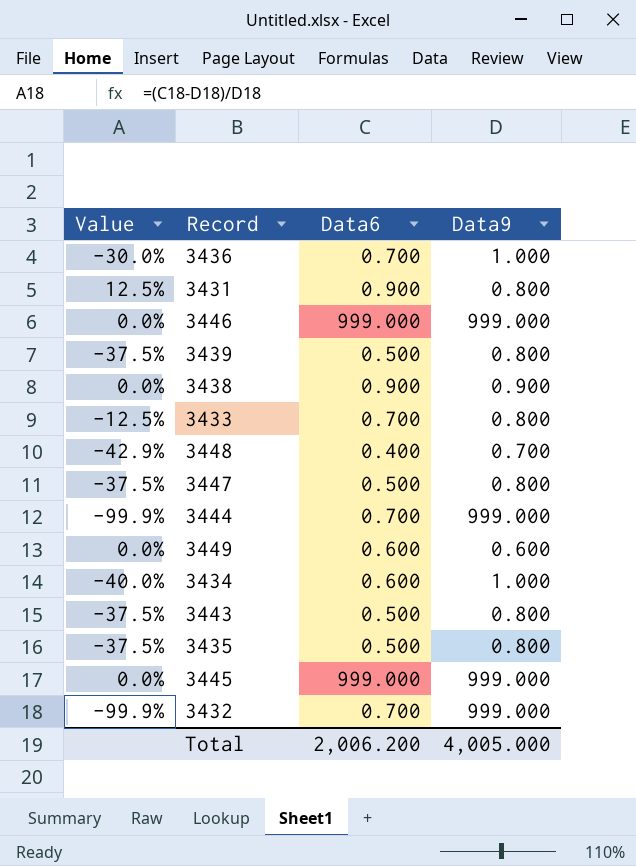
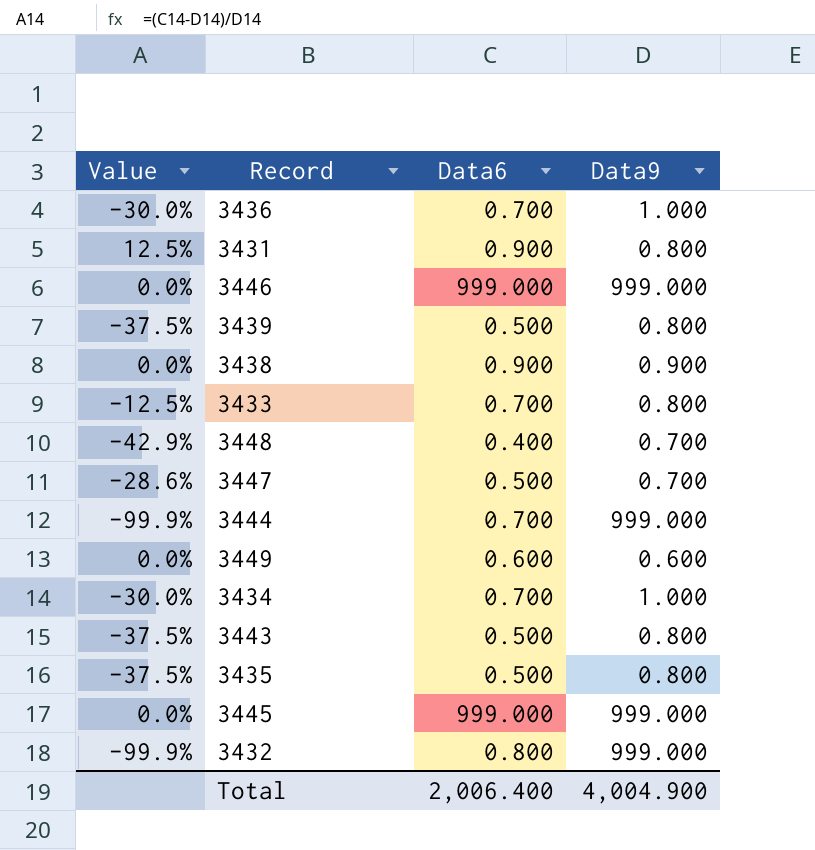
3447 | Value: -37.5% -> -28.6%
3447 | Data9: 0.800 -> 0.700
3434 | Value: -40.0% -> -30.0%
3434 | Data6: 0.600 -> 0.700
3432 | Data6: 0.700 -> 0.800
Total | Data6: 2,006.200 -> 2,006.400
Total | Data9: 4,005.000 -> 4,004.900

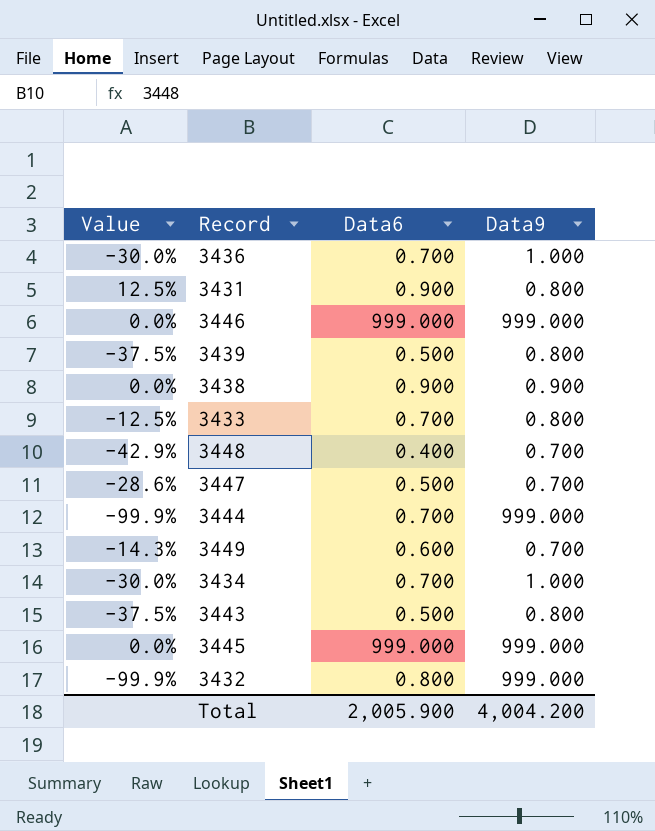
row 3435: -37.5% | 0.500 | 0.800 -> none
3449 | Value: 0.0% -> -14.3%
3449 | Data9: 0.600 -> 0.700
Total | Data6: 2,006.400 -> 2,005.900
Total | Data9: 4,004.900 -> 4,004.200

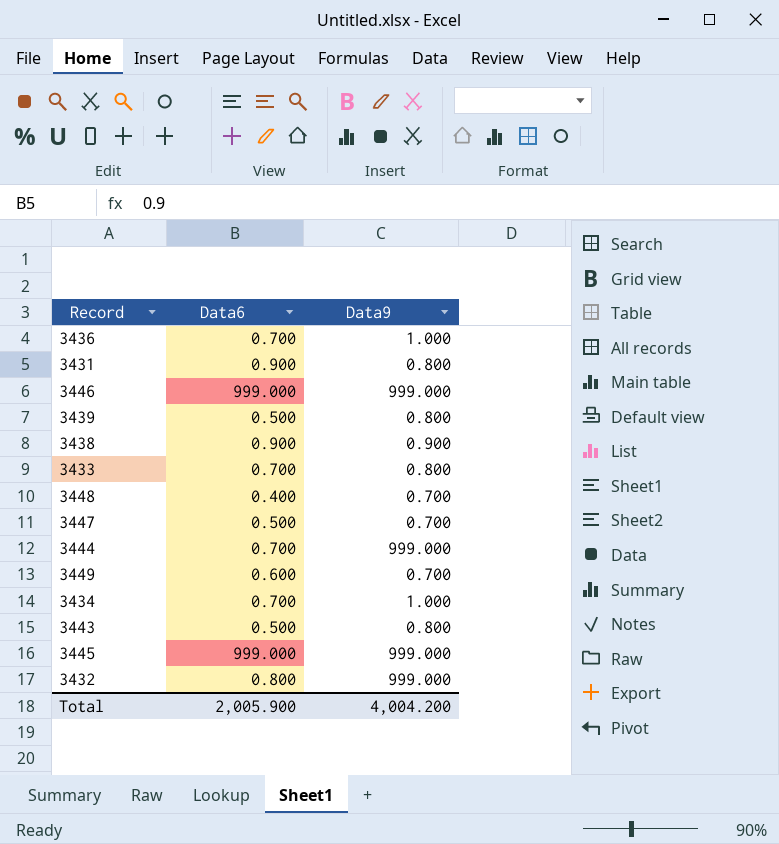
column Value | formula: ([Data6] - [Data9]) / [Data9] -> none

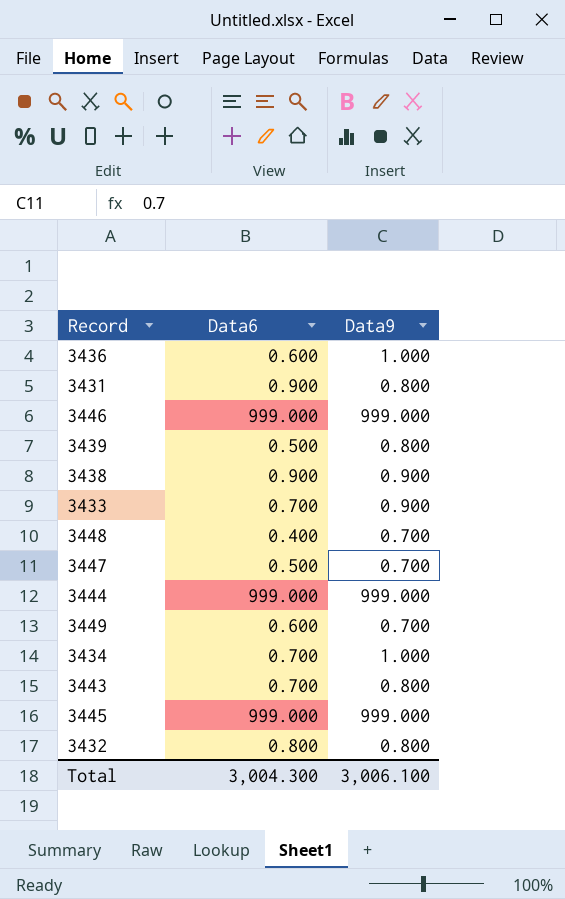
3436 | Data6: 0.700 -> 0.600
3433 | Data9: 0.800 -> 0.900
3444 | Data6: 0.700 -> 999.000
3443 | Data6: 0.500 -> 0.700
3432 | Data9: 999.000 -> 0.800
Total | Data6: 2,005.900 -> 3,004.300
Total | Data9: 4,004.200 -> 3,006.100

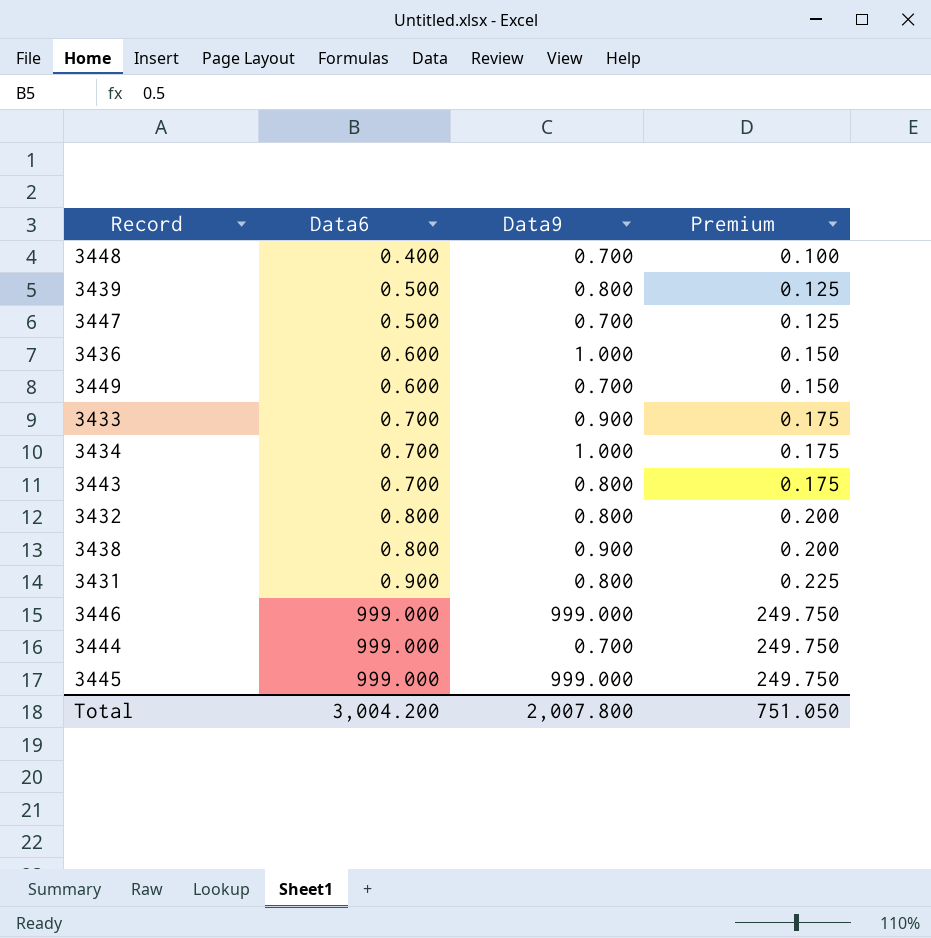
row order: none -> Data6 ascending
column Premium | formula: none -> [Data6] * 0.25
3438 | Data6: 0.900 -> 0.800
3444 | Data9: 999.000 -> 0.700
Total | Data6: 3,004.300 -> 3,004.200
Total | Data9: 3,006.100 -> 2,007.800

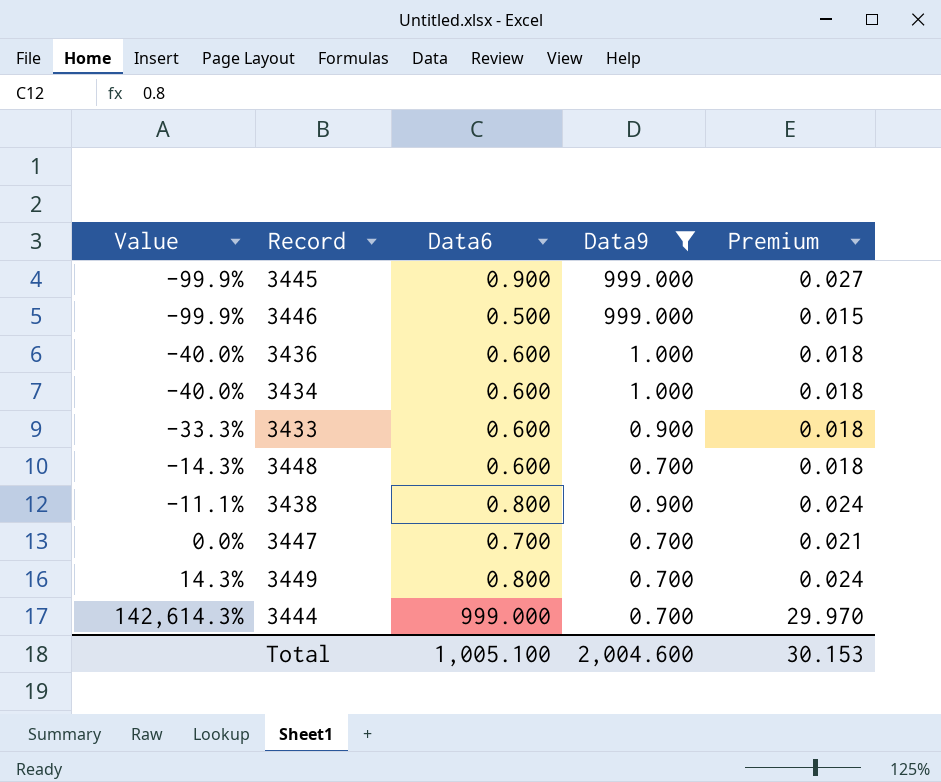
filter: none -> Data9 != 0.800
row order: Data6 ascending -> Value ascending
column Value | formula: none -> ([Data6] - [Data9]) / [Data9]
column Premium | formula: [Data6] * 0.25 -> [Data6] * 0.03
3445 | Data6: 999.000 -> 0.900
3446 | Data6: 999.000 -> 0.500
3434 | Data6: 0.700 -> 0.600
3433 | Data6: 0.700 -> 0.600
3448 | Data6: 0.400 -> 0.600
3447 | Data6: 0.500 -> 0.700
3449 | Data6: 0.600 -> 0.800
Total | Data6: 3,004.200 -> 1,005.100
Total | Data9: 2,007.800 -> 2,004.600
Total | Premium: 751.050 -> 30.153

